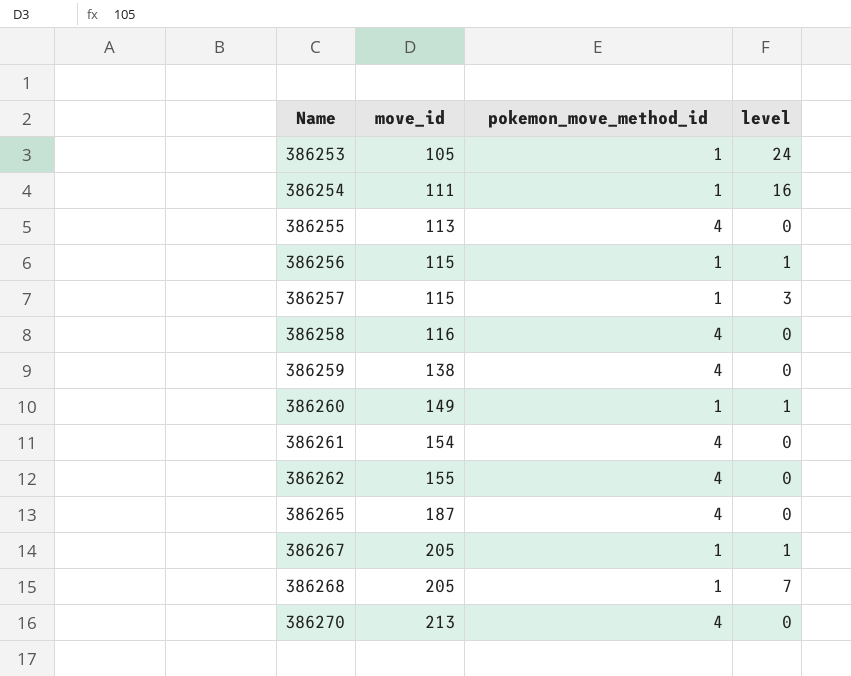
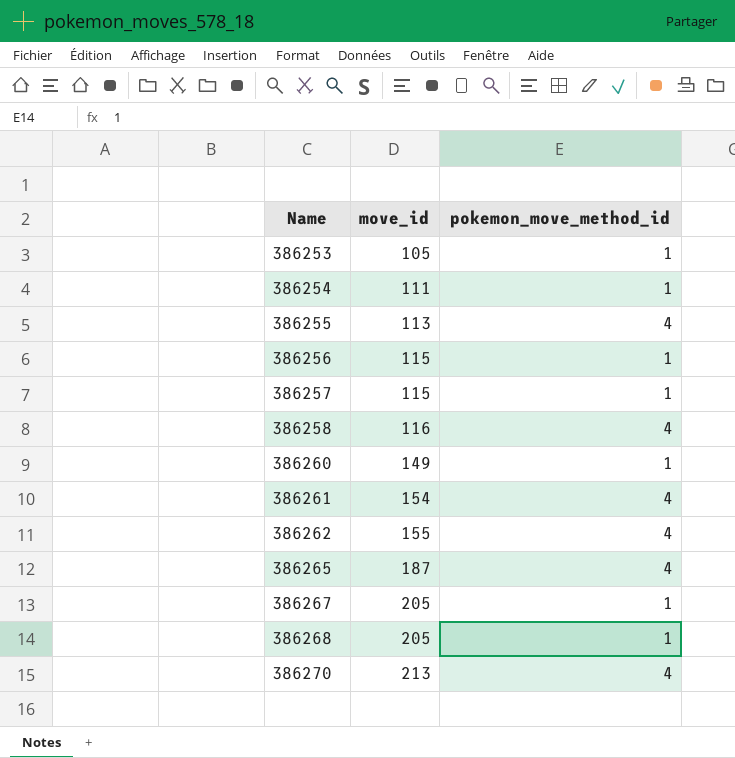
column level | position: 4 -> none
row 386259: 138 | 4 | 0 -> none

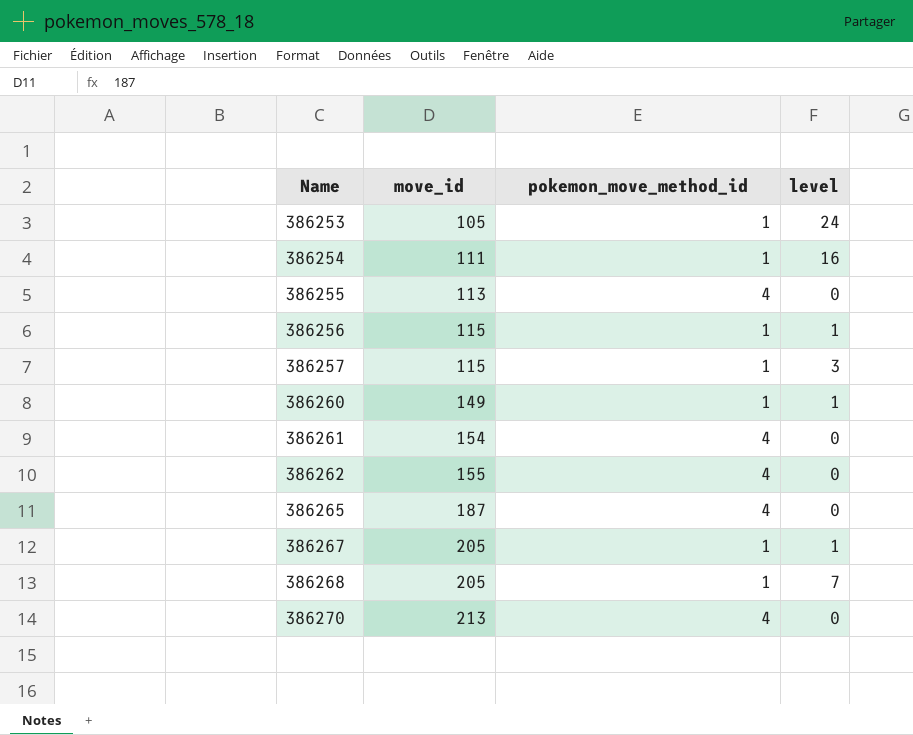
column level | position: none -> 4
row 386258: 116 | 4 -> none

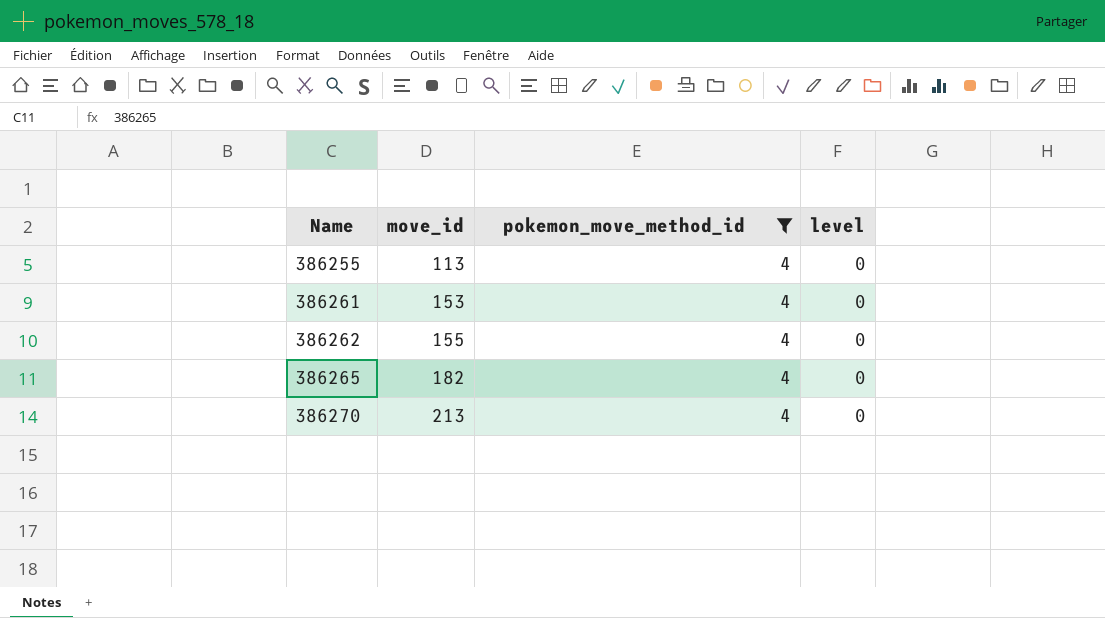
filter: none -> pokemon_move_method_id = 4
386261 | move_id: 154 -> 153
386265 | move_id: 187 -> 182

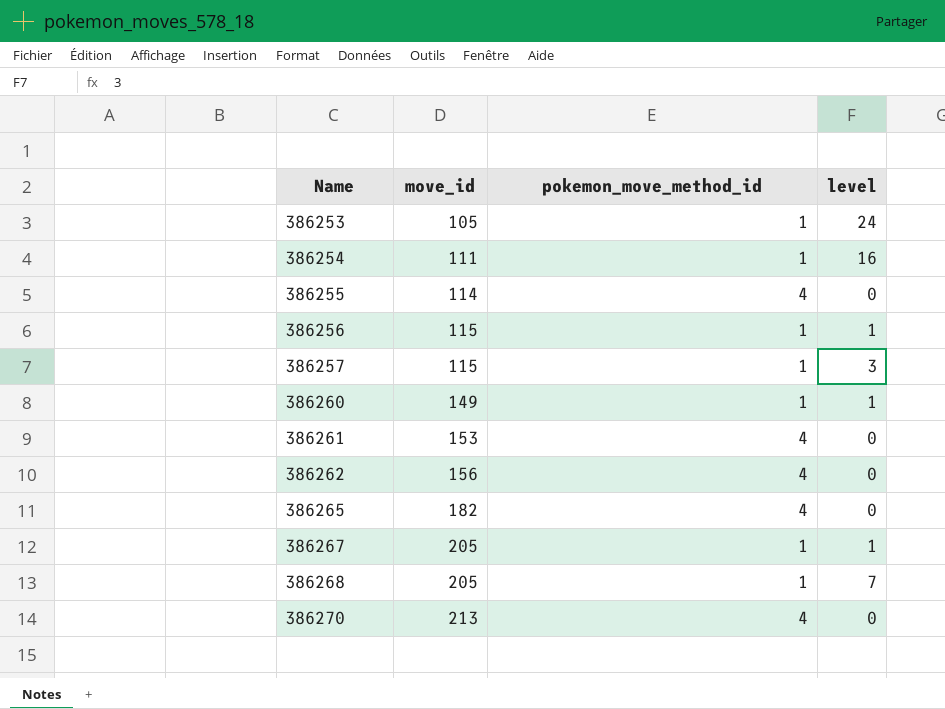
filter: pokemon_move_method_id = 4 -> none
386255 | move_id: 113 -> 114
386262 | move_id: 155 -> 156

